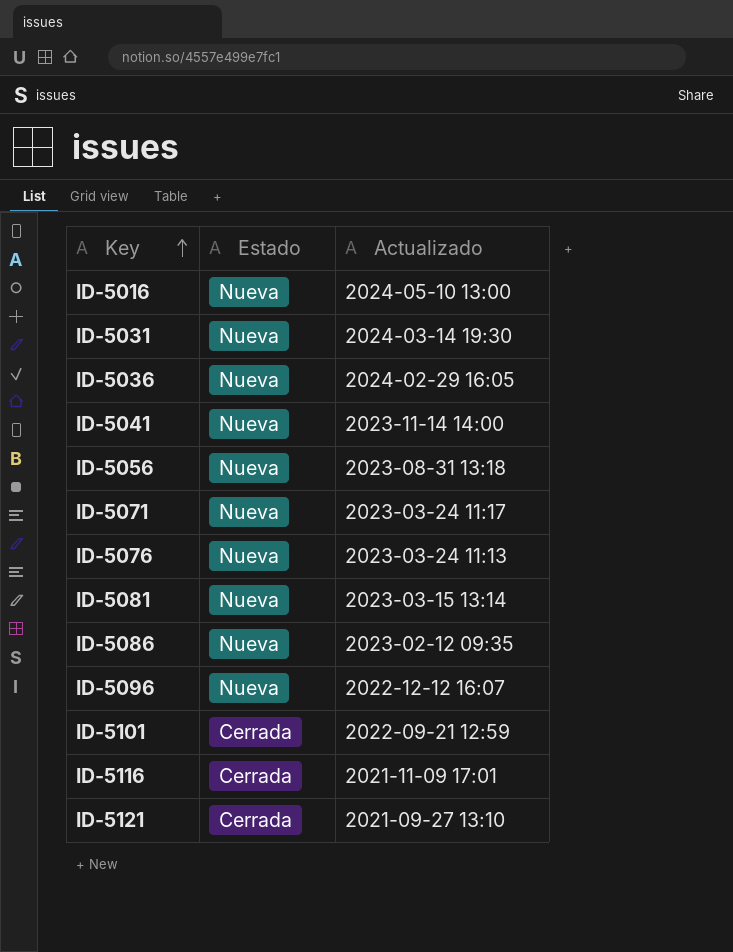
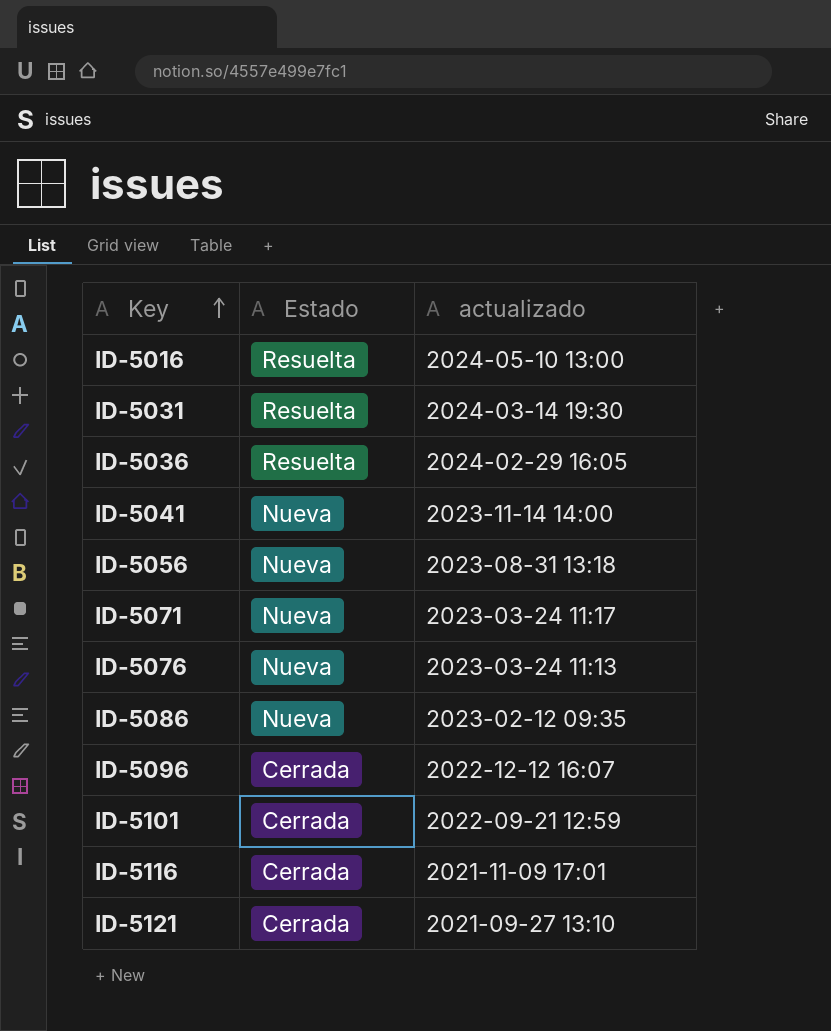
column name: Actualizado -> actualizado
row ID-5081: Nueva | 2023-03-15 13:14 -> none
ID-5016 | Estado: Nueva -> Resuelta
ID-5031 | Estado: Nueva -> Resuelta
ID-5036 | Estado: Nueva -> Resuelta
ID-5096 | Estado: Nueva -> Cerrada

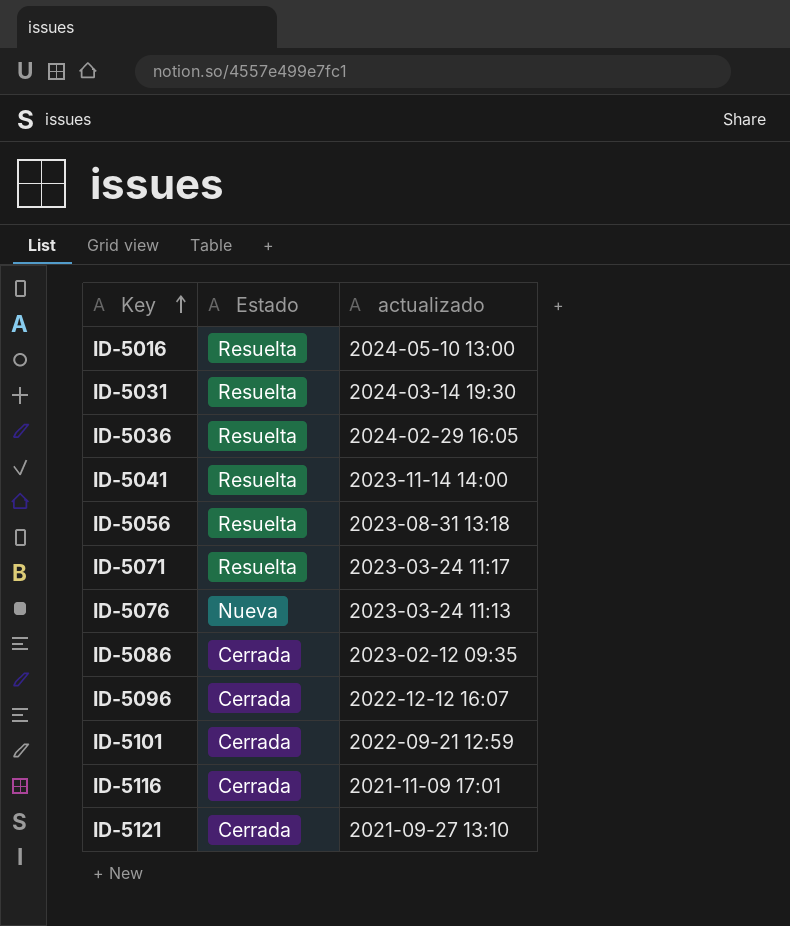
ID-5041 | Estado: Nueva -> Resuelta
ID-5056 | Estado: Nueva -> Resuelta
ID-5071 | Estado: Nueva -> Resuelta
ID-5086 | Estado: Nueva -> Cerrada

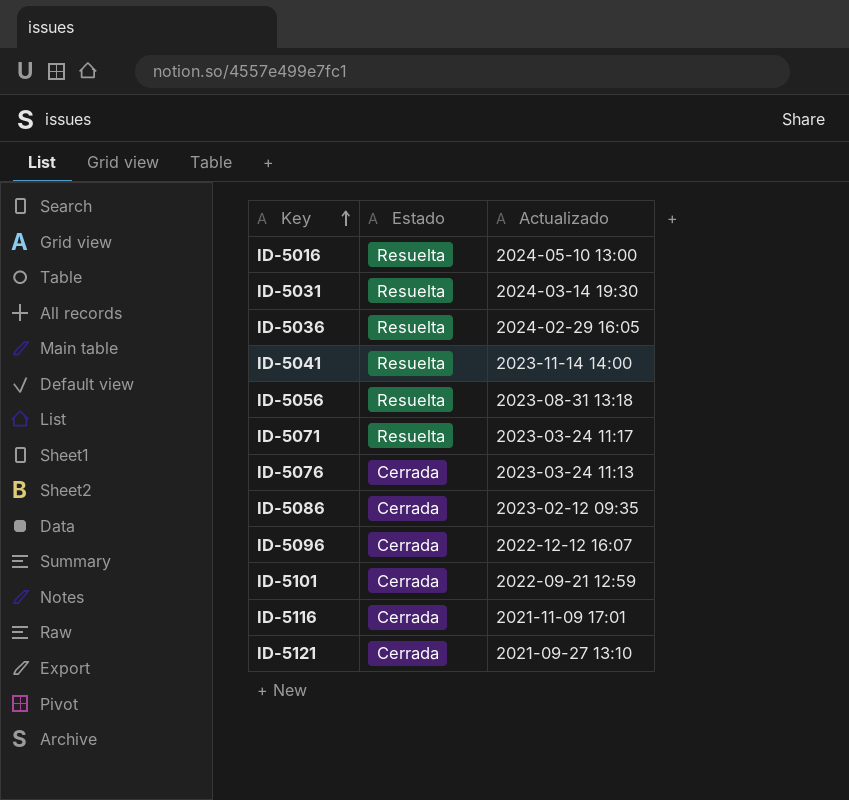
column name: actualizado -> Actualizado
ID-5076 | Estado: Nueva -> Cerrada

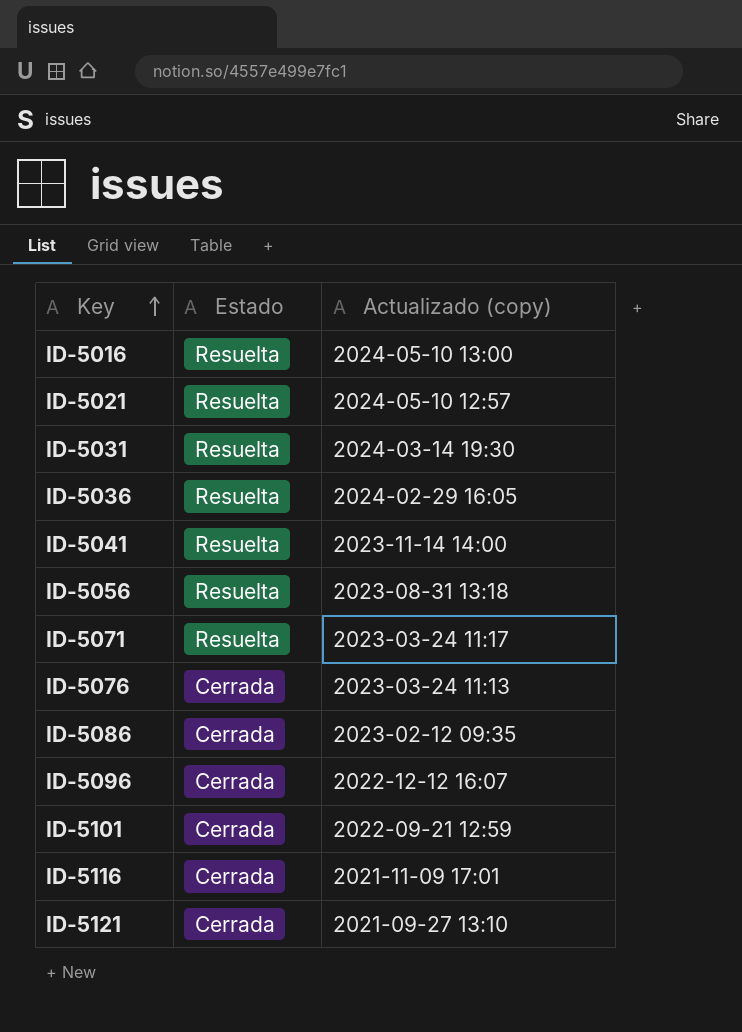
column name: Actualizado -> Actualizado (copy)
row ID-5021: none -> Resuelta | 2024-05-10 12:57

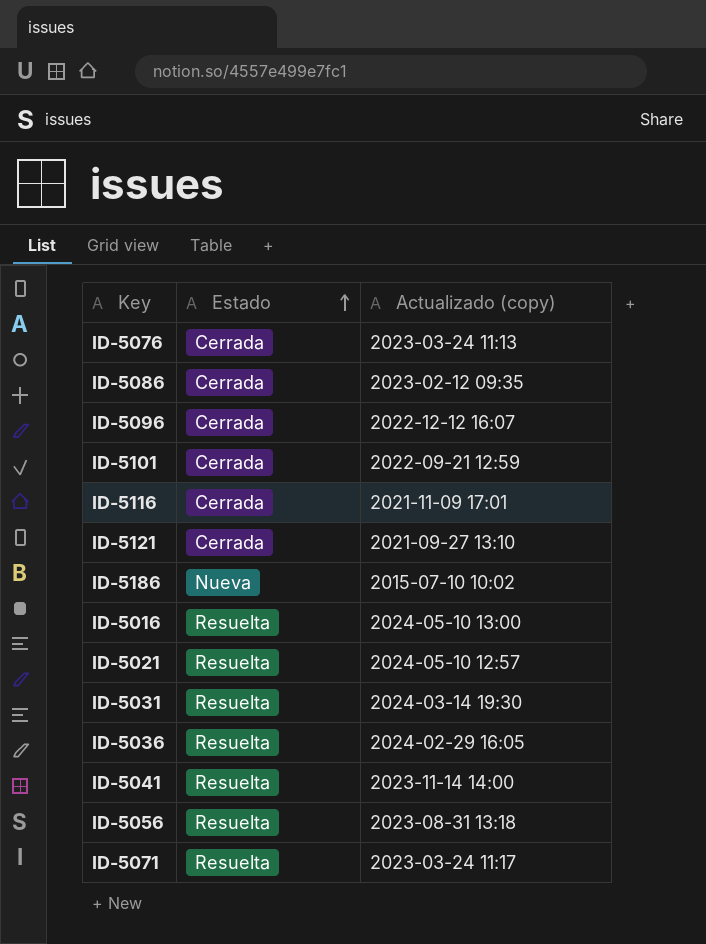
row order: Key ascending -> Estado ascending
row ID-5186: none -> Nueva | 2015-07-10 10:02

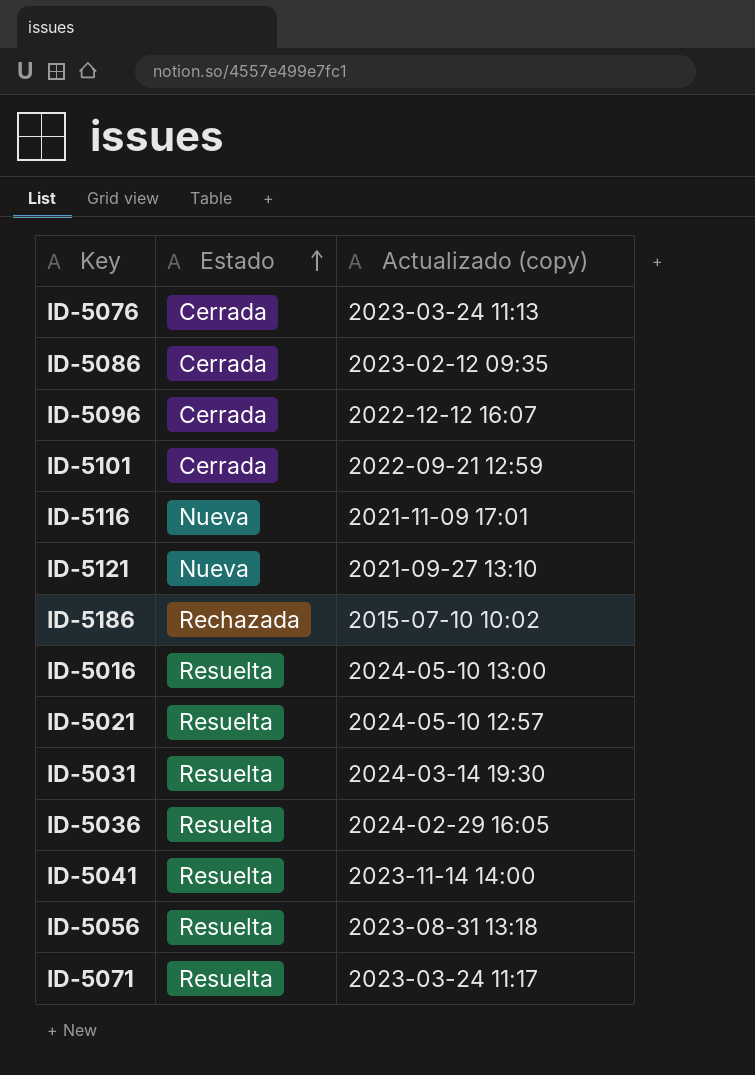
ID-5116 | Estado: Cerrada -> Nueva
ID-5121 | Estado: Cerrada -> Nueva
ID-5186 | Estado: Nueva -> Rechazada

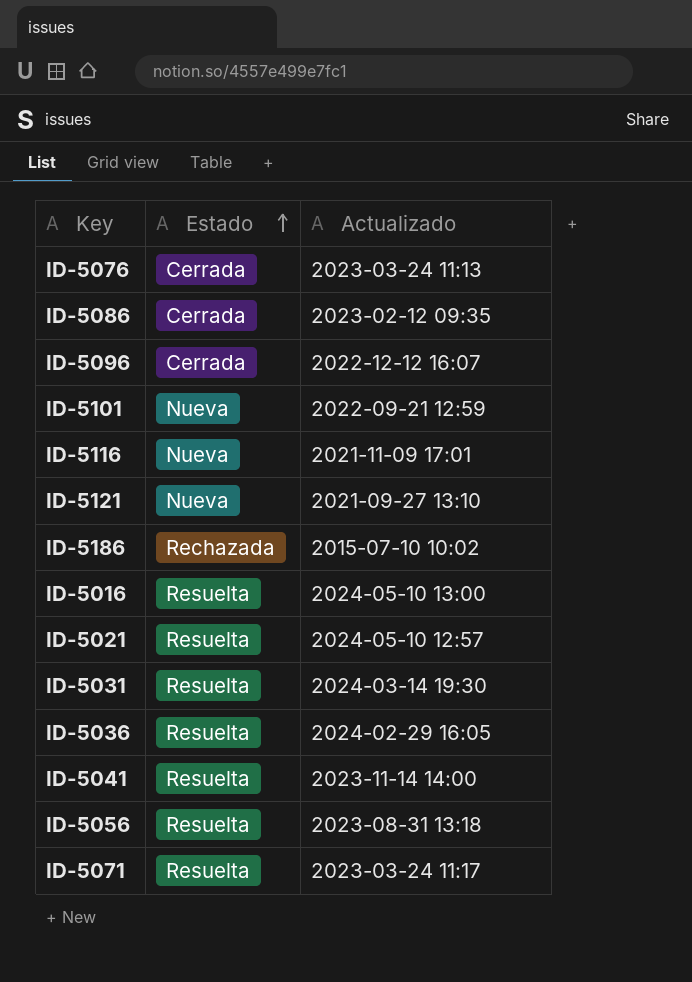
column name: Actualizado (copy) -> Actualizado
ID-5101 | Estado: Cerrada -> Nueva

